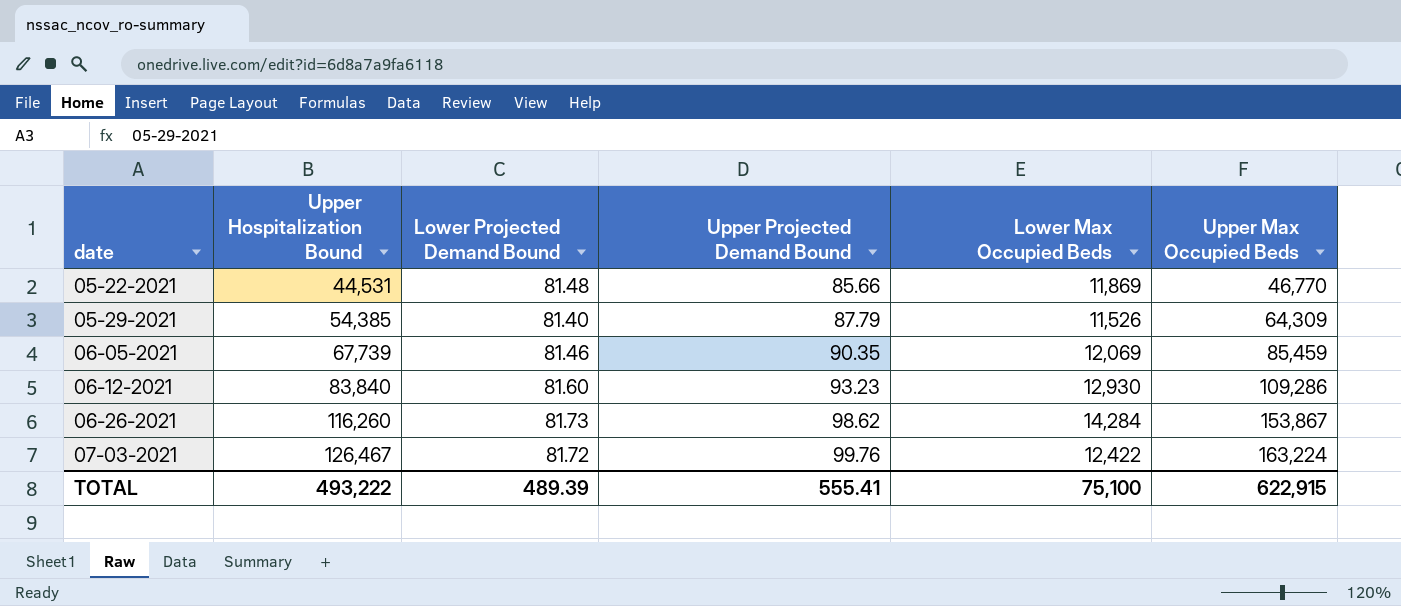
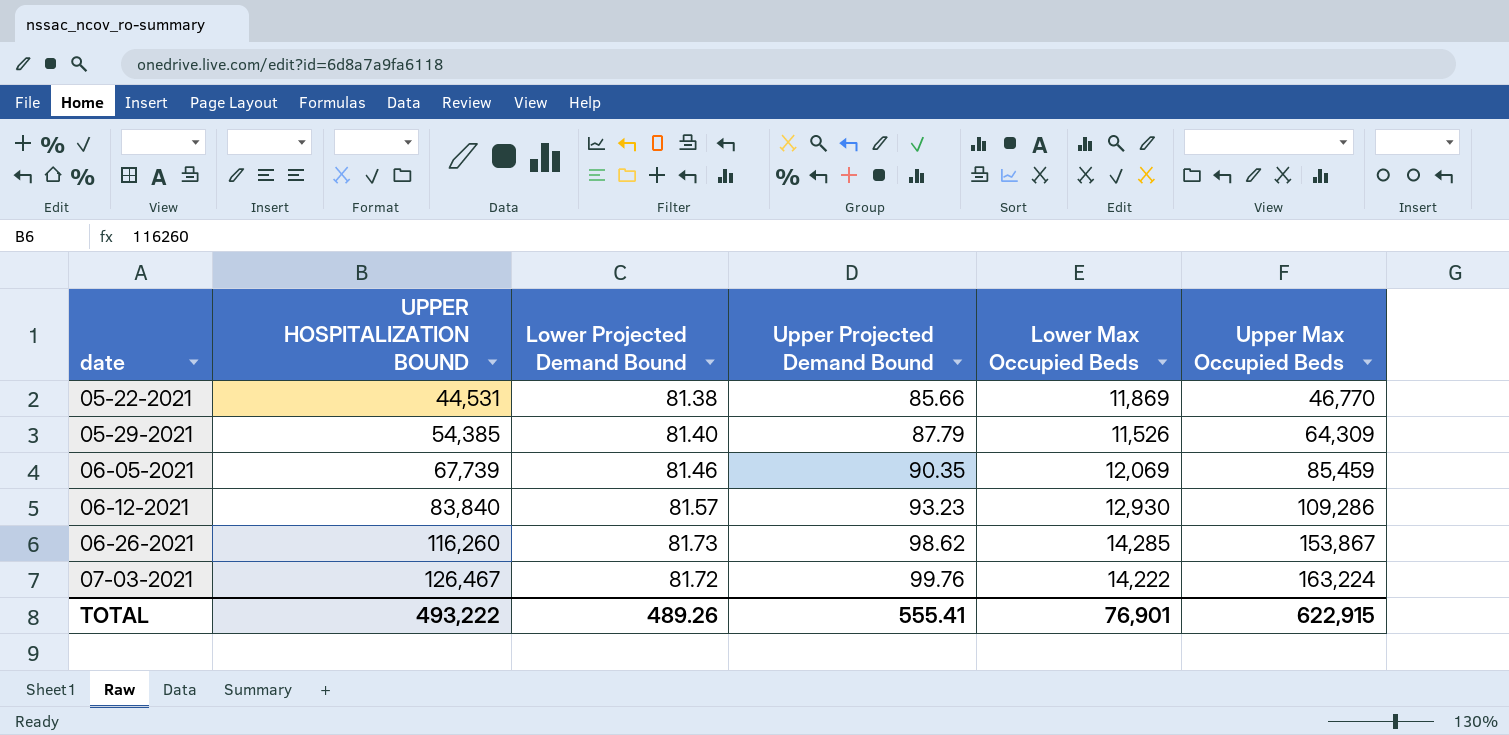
column name: Upper Hospitalization Bound -> UPPER HOSPITALIZATION BOUND
05-22-2021 | Lower Projected Demand Bound: 81.48 -> 81.38
06-12-2021 | Lower Projected Demand Bound: 81.60 -> 81.57
06-26-2021 | Lower Max Occupied Beds: 14,284 -> 14,285
07-03-2021 | Lower Max Occupied Beds: 12,422 -> 14,222
TOTAL | Lower Projected Demand Bound: 489.39 -> 489.26
TOTAL | Lower Max Occupied Beds: 75,100 -> 76,901

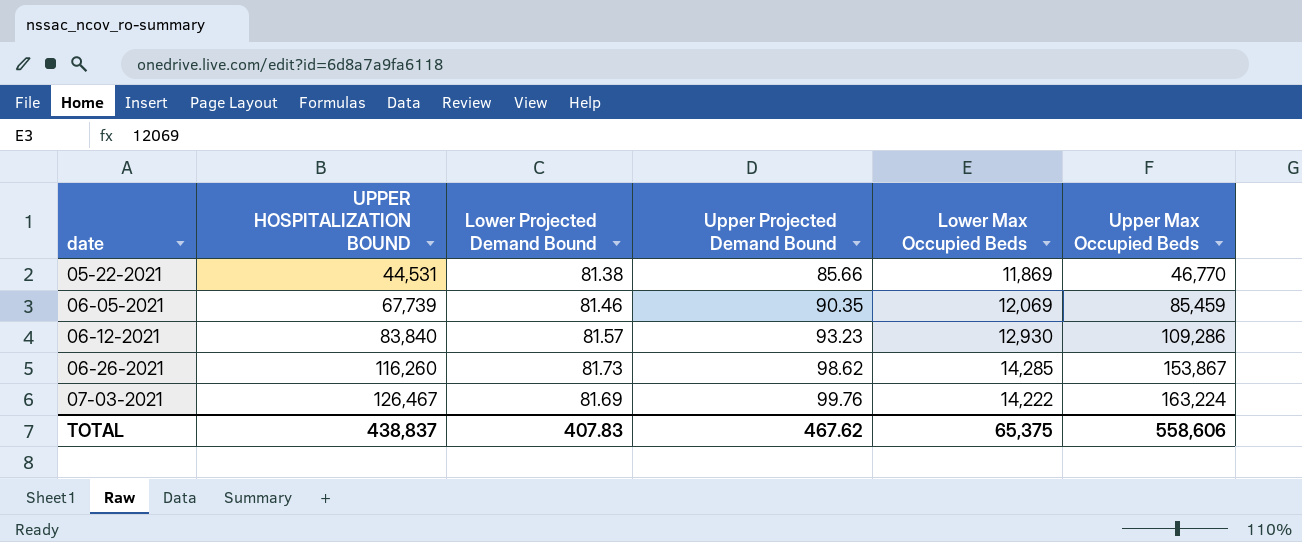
row 05-29-2021: 54,385 | 81.40 | 87.79 | 11,526 | 64,309 -> none
07-03-2021 | Lower Projected Demand Bound: 81.72 -> 81.69
TOTAL | UPPER HOSPITALIZATION BOUND: 493,222 -> 438,837
TOTAL | Lower Projected Demand Bound: 489.26 -> 407.83
TOTAL | Upper Projected Demand Bound: 555.41 -> 467.62
TOTAL | Lower Max Occupied Beds: 76,901 -> 65,375
TOTAL | Upper Max Occupied Beds: 622,915 -> 558,606

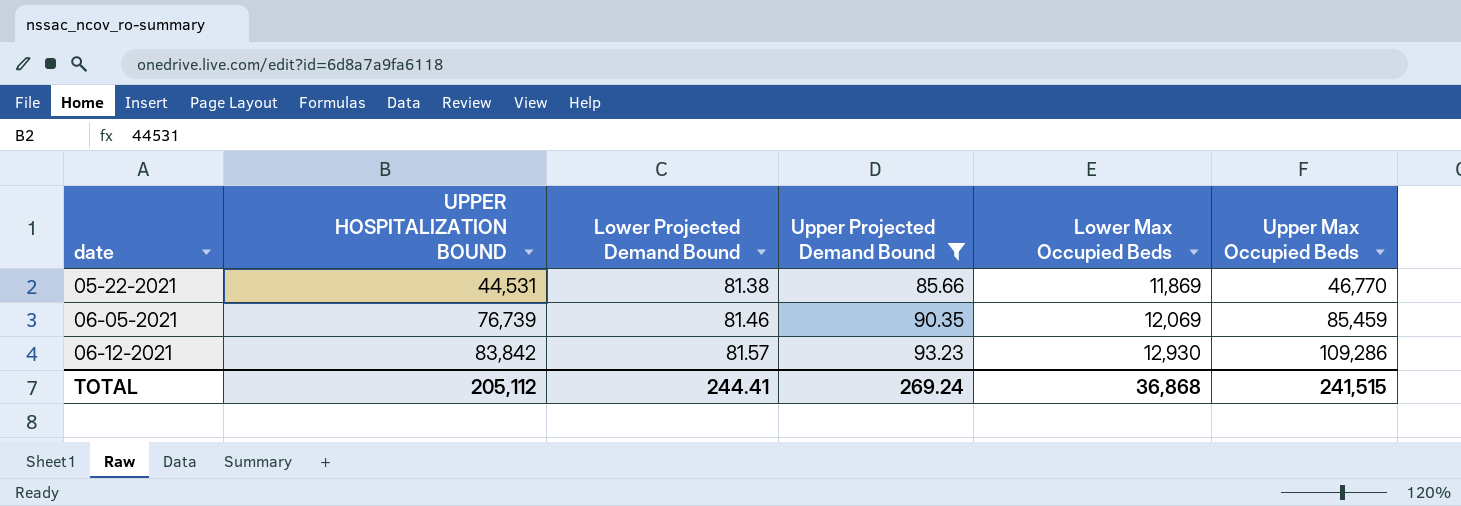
filter: none -> Upper Projected Demand Bound <= 93.23
06-05-2021 | UPPER HOSPITALIZATION BOUND: 67,739 -> 76,739
06-12-2021 | UPPER HOSPITALIZATION BOUND: 83,840 -> 83,842
TOTAL | UPPER HOSPITALIZATION BOUND: 438,837 -> 205,112
TOTAL | Lower Projected Demand Bound: 407.83 -> 244.41
TOTAL | Upper Projected Demand Bound: 467.62 -> 269.24
TOTAL | Lower Max Occupied Beds: 65,375 -> 36,868
TOTAL | Upper Max Occupied Beds: 558,606 -> 241,515

